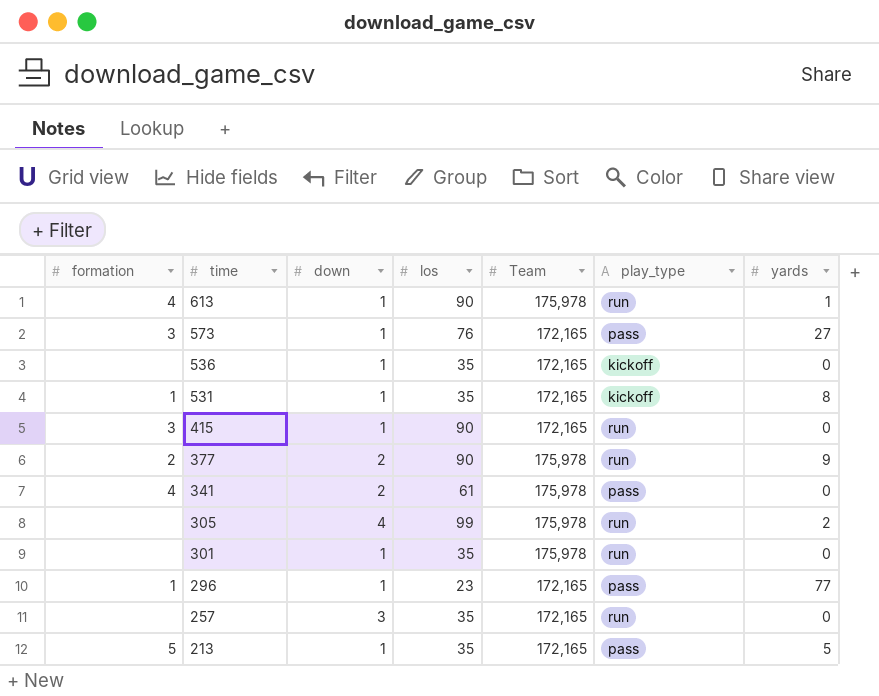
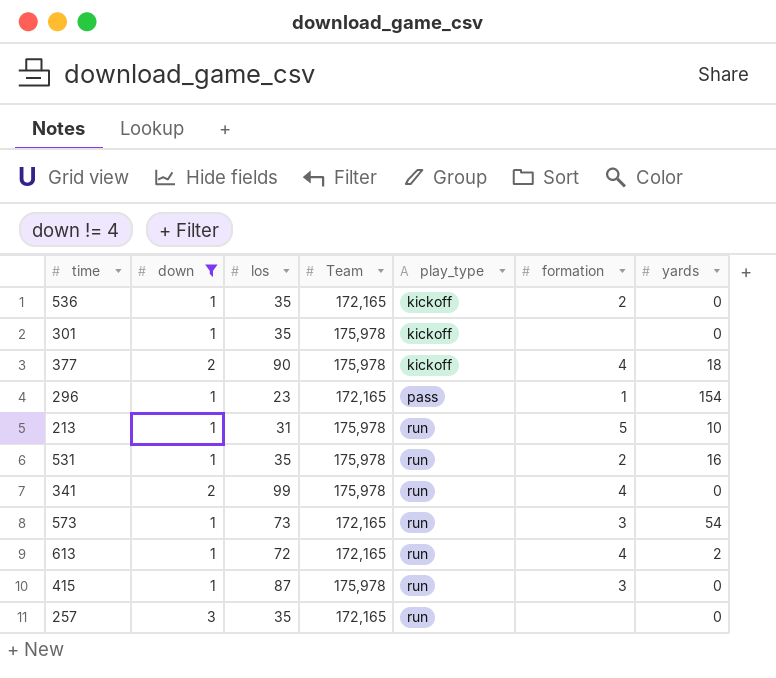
filter: none -> down != 4
row order: time descending -> play_type ascending
column formation | position: 1 -> 6
536 | formation: none -> 2
301 | play_type: run -> kickoff
377 | play_type: run -> kickoff
377 | formation: 2 -> 4
377 | yards: 9 -> 18
296 | yards: 77 -> 154
213 | los: 35 -> 31
213 | Team: 172,165 -> 175,978
213 | play_type: pass -> run
213 | yards: 5 -> 10
531 | Team: 172,165 -> 175,978
531 | play_type: kickoff -> run
531 | formation: 1 -> 2
531 | yards: 8 -> 16
341 | los: 61 -> 99
341 | play_type: pass -> run
573 | los: 76 -> 73
573 | play_type: pass -> run
573 | yards: 27 -> 54
613 | los: 90 -> 72
613 | Team: 175,978 -> 172,165
613 | yards: 1 -> 2
415 | los: 90 -> 87
415 | Team: 172,165 -> 175,978

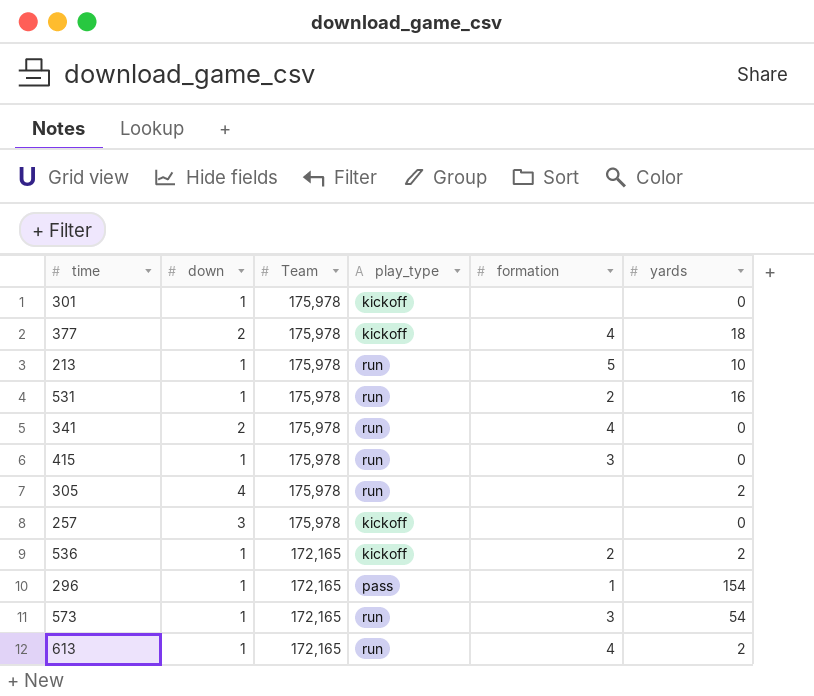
filter: down != 4 -> none
row order: play_type ascending -> Team descending
column los | position: 3 -> none
257 | Team: 172,165 -> 175,978
257 | play_type: run -> kickoff
536 | yards: 0 -> 2

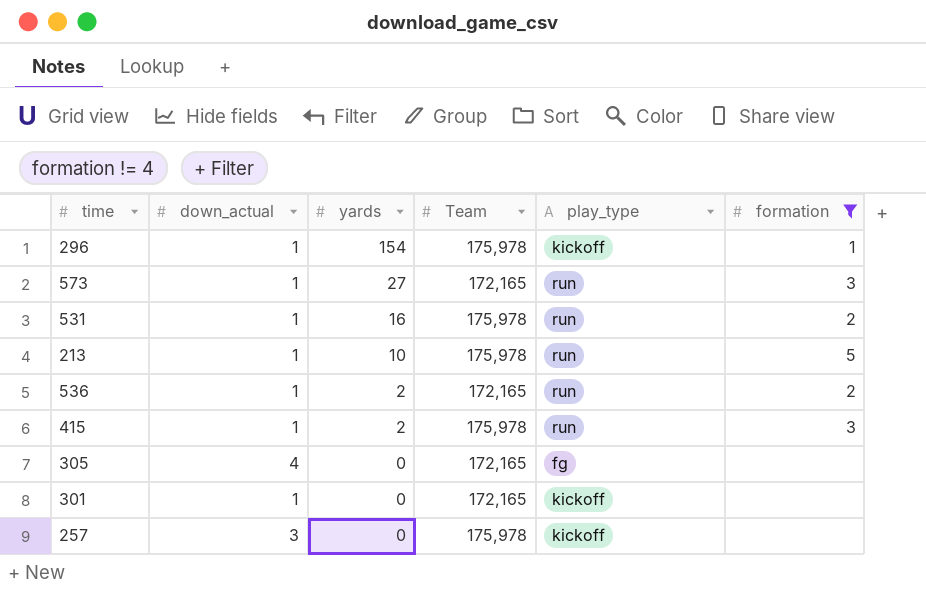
filter: none -> formation != 4
row order: Team descending -> yards descending
column name: down -> down_actual
column yards | position: 6 -> 3
296 | Team: 172,165 -> 175,978
296 | play_type: pass -> kickoff
573 | yards: 54 -> 27
536 | play_type: kickoff -> run
415 | yards: 0 -> 2
305 | yards: 2 -> 0
305 | Team: 175,978 -> 172,165
305 | play_type: run -> fg
301 | Team: 175,978 -> 172,165

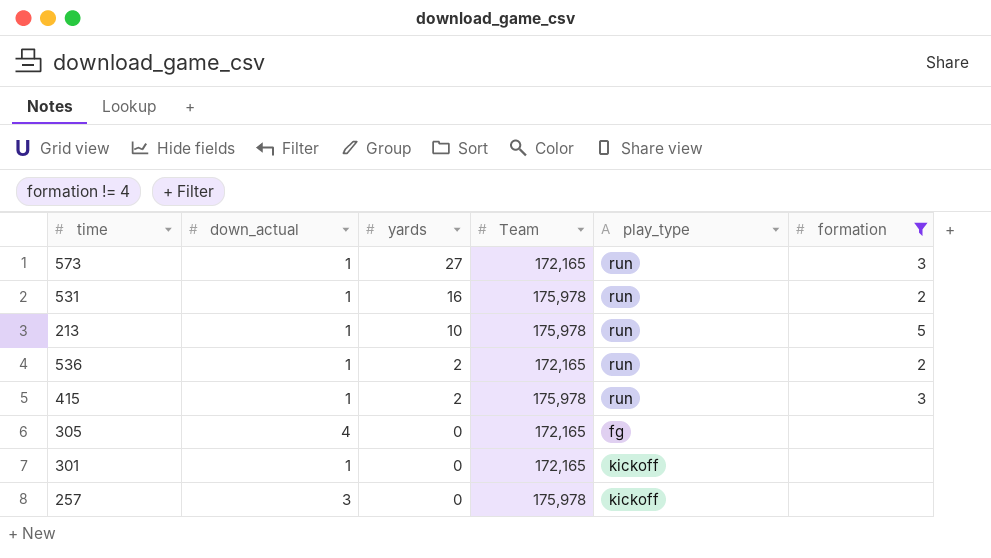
row 296: 1 | 154 | 175,978 | kickoff | 1 -> none

